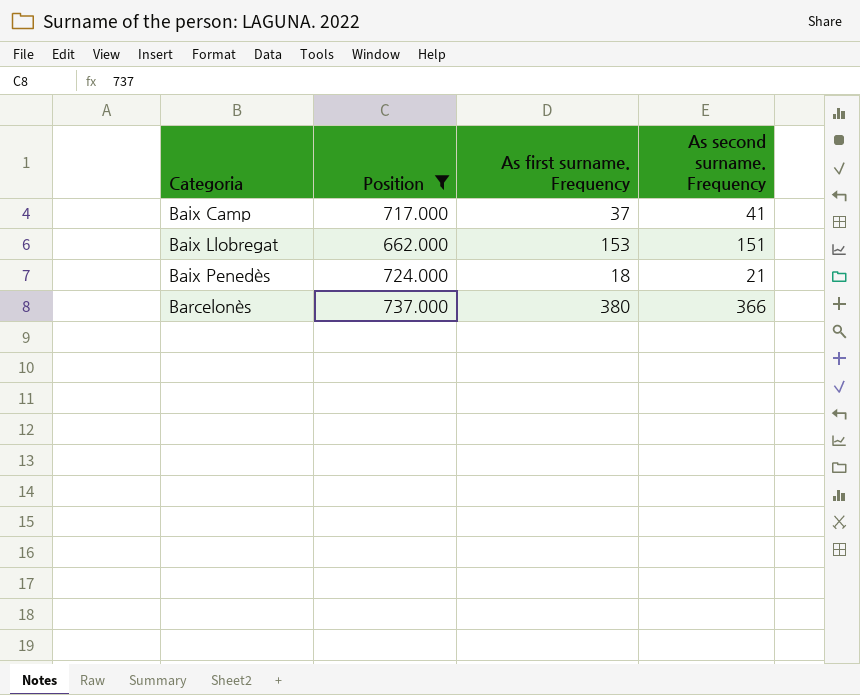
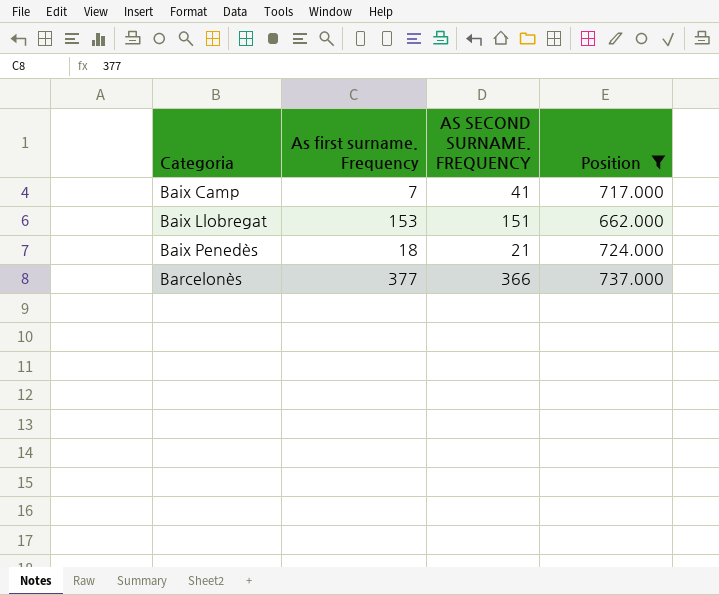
column name: As second surname. Frequency -> AS SECOND SURNAME. FREQUENCY
column Position | position: 2 -> 4
Baix Camp | As first surname. Frequency: 37 -> 7
Barcelonès | As first surname. Frequency: 380 -> 377

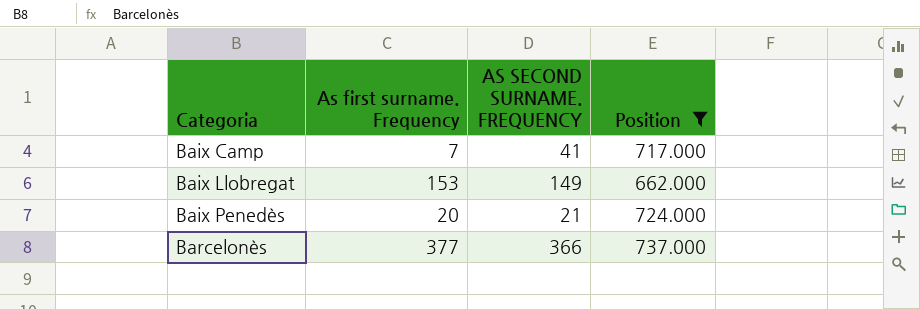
Baix Llobregat | AS SECOND SURNAME. FREQUENCY: 151 -> 149
Baix Penedès | As first surname. Frequency: 18 -> 20

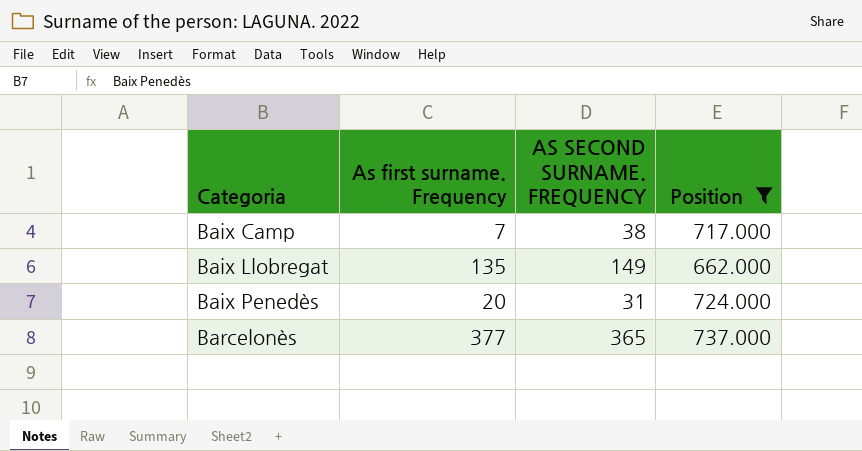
Baix Camp | AS SECOND SURNAME. FREQUENCY: 41 -> 38
Baix Llobregat | As first surname. Frequency: 153 -> 135
Baix Penedès | AS SECOND SURNAME. FREQUENCY: 21 -> 31
Barcelonès | AS SECOND SURNAME. FREQUENCY: 366 -> 365

